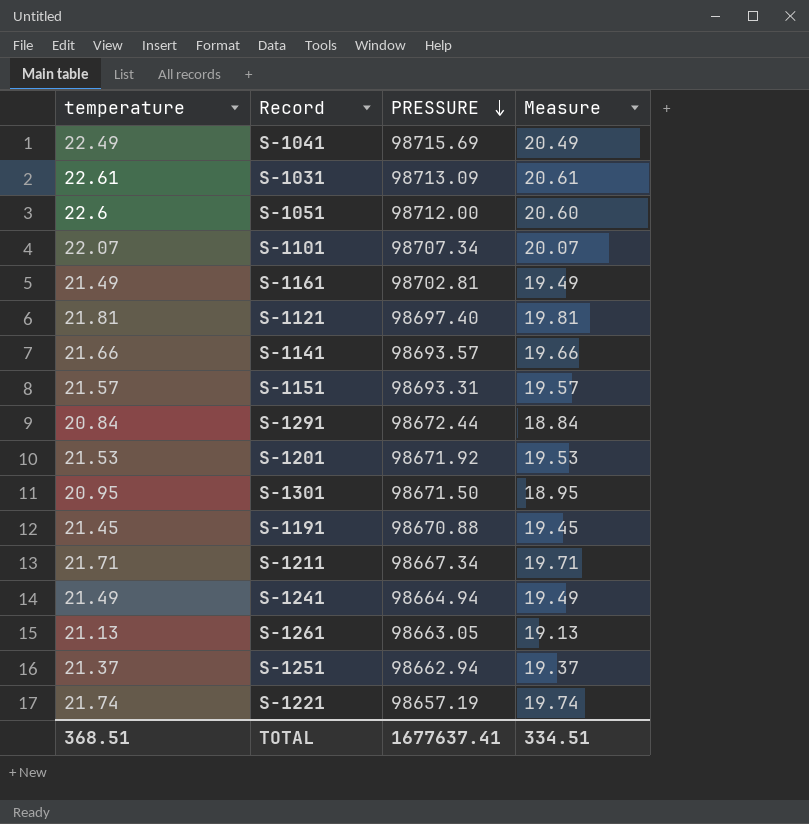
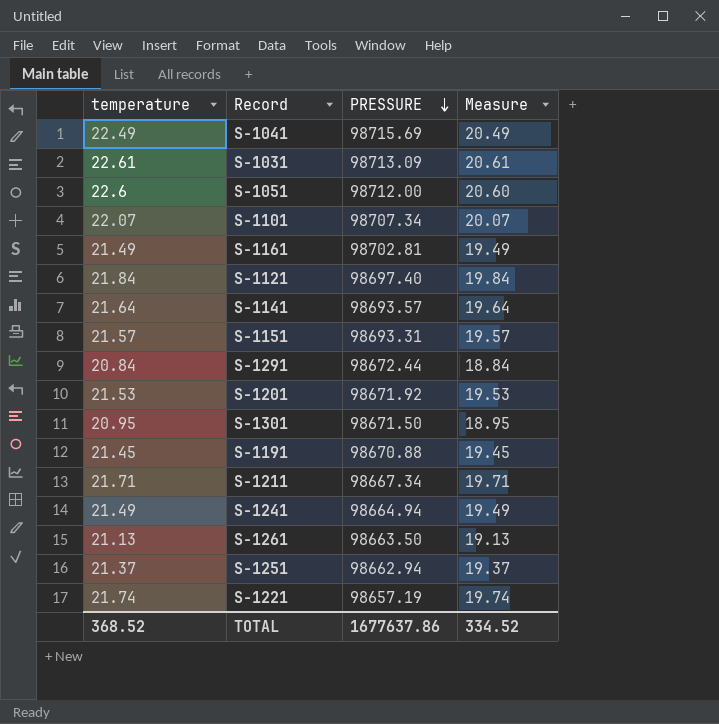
S-1121 | temperature: 21.81 -> 21.84
S-1121 | Measure: 19.81 -> 19.84
S-1141 | temperature: 21.66 -> 21.64
S-1141 | Measure: 19.66 -> 19.64
S-1261 | PRESSURE: 98663.05 -> 98663.50
TOTAL | temperature: 368.51 -> 368.52
TOTAL | PRESSURE: 1677637.41 -> 1677637.86
TOTAL | Measure: 334.51 -> 334.52

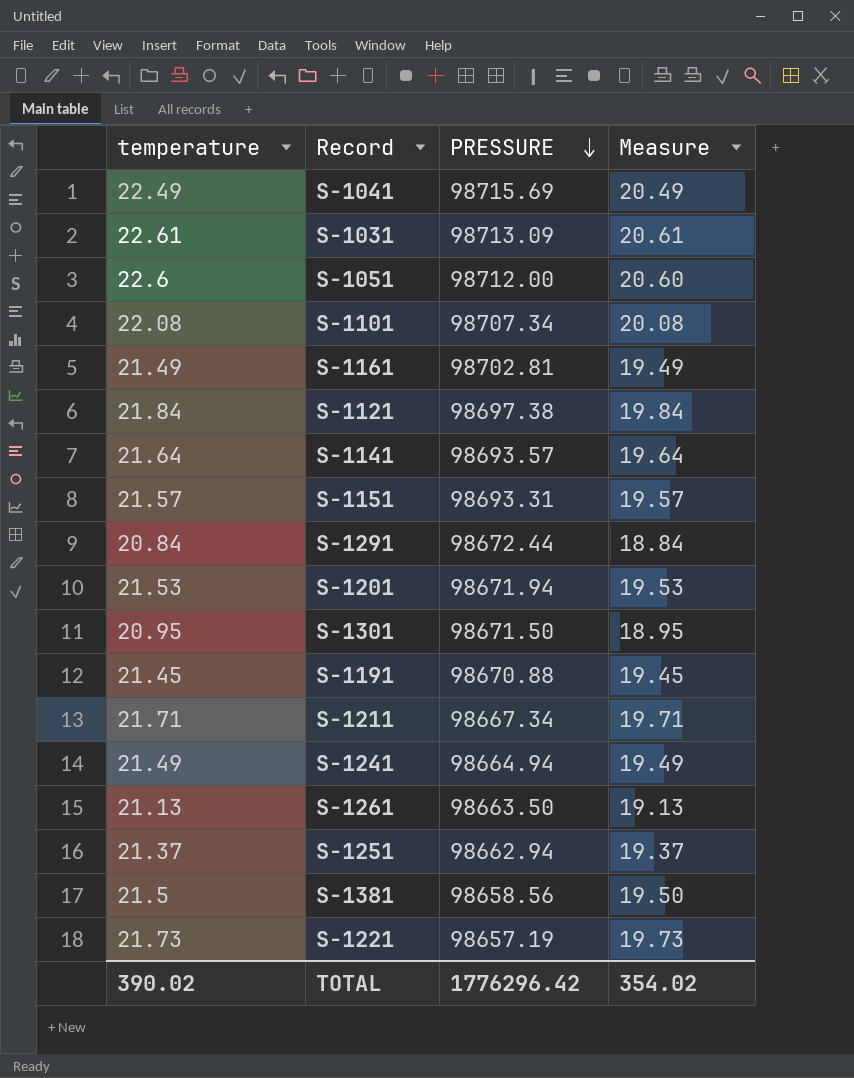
S-1101 | temperature: 22.07 -> 22.08
S-1101 | Measure: 20.07 -> 20.08
S-1121 | PRESSURE: 98697.40 -> 98697.38
S-1201 | PRESSURE: 98671.92 -> 98671.94
row S-1381: none -> 21.5 | 98658.56 | 19.50
S-1221 | temperature: 21.74 -> 21.73
S-1221 | Measure: 19.74 -> 19.73
TOTAL | temperature: 368.52 -> 390.02
TOTAL | PRESSURE: 1677637.86 -> 1776296.42
TOTAL | Measure: 334.52 -> 354.02

